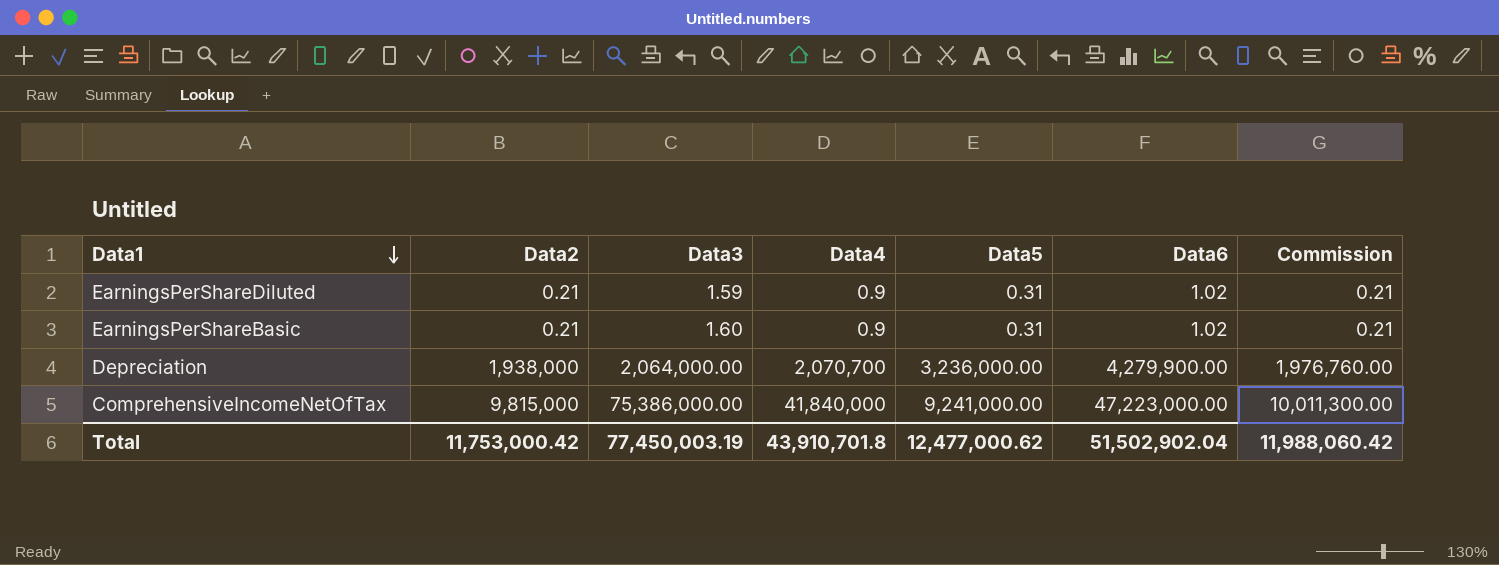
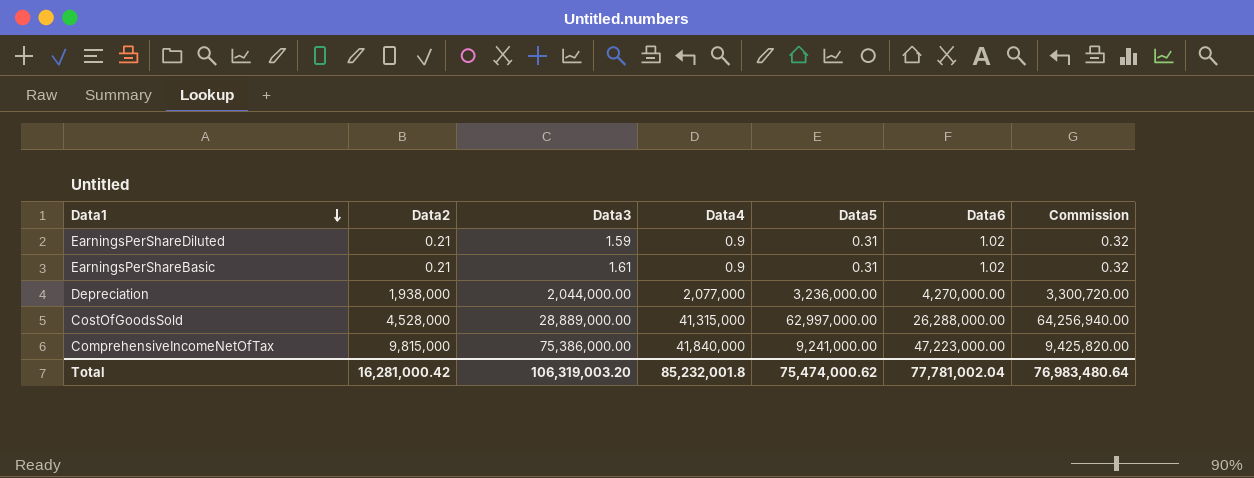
column Commission | formula: [Data2] * 1.02 -> [Data5] * 1.02
EarningsPerShareBasic | Data3: 1.60 -> 1.61
Depreciation | Data3: 2,064,000.00 -> 2,044,000.00
Depreciation | Data4: 2,070,700 -> 2,077,000
Depreciation | Data6: 4,279,900.00 -> 4,270,000.00
row CostOfGoodsSold: none -> 4,528,000 | 28,889,000.00 | 41,315,000 | 62,997,000.00 | 26,288,000.00 | 64,256,940.00
Total | Data2: 11,753,000.42 -> 16,281,000.42
Total | Data3: 77,450,003.19 -> 106,319,003.20
Total | Data4: 43,910,701.8 -> 85,232,001.8
Total | Data5: 12,477,000.62 -> 75,474,000.62
Total | Data6: 51,502,902.04 -> 77,781,002.04
Total | Commission: 11,988,060.42 -> 76,983,480.64

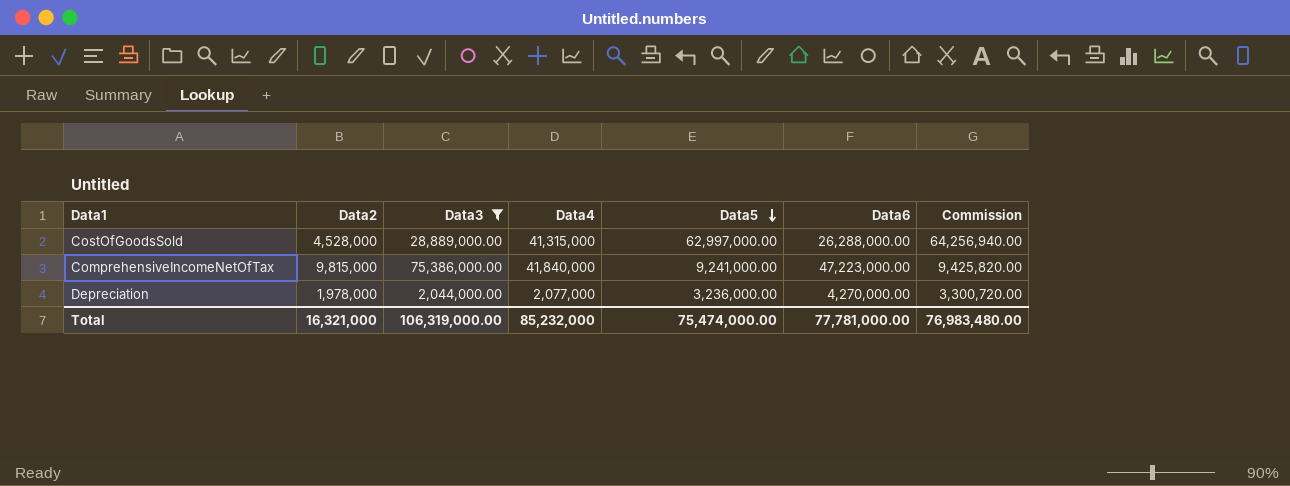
filter: none -> Data3 >= 2,044,000.00
row order: Data1 descending -> Data5 descending
Depreciation | Data2: 1,938,000 -> 1,978,000
Total | Data2: 16,281,000.42 -> 16,321,000
Total | Data3: 106,319,003.20 -> 106,319,000.00
Total | Data4: 85,232,001.8 -> 85,232,000
Total | Data5: 75,474,000.62 -> 75,474,000.00
Total | Data6: 77,781,002.04 -> 77,781,000.00
Total | Commission: 76,983,480.64 -> 76,983,480.00

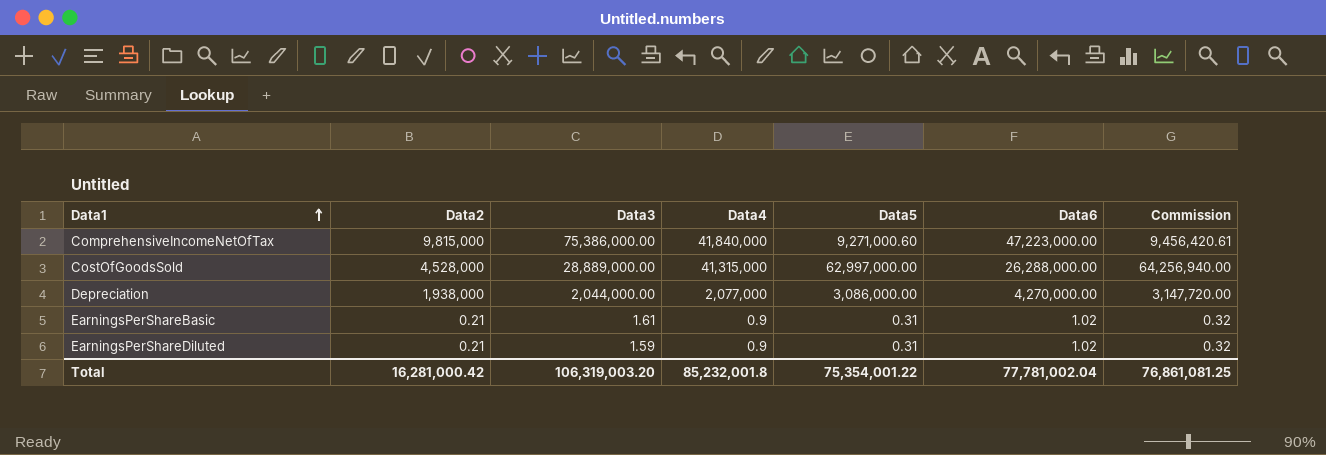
filter: Data3 >= 2,044,000.00 -> none
row order: Data5 descending -> Data1 ascending
ComprehensiveIncomeNetOfTax | Data5: 9,241,000.00 -> 9,271,000.60
ComprehensiveIncomeNetOfTax | Commission: 9,425,820.00 -> 9,456,420.61
Depreciation | Data2: 1,978,000 -> 1,938,000
Depreciation | Data5: 3,236,000.00 -> 3,086,000.00
Depreciation | Commission: 3,300,720.00 -> 3,147,720.00
Total | Data2: 16,321,000 -> 16,281,000.42
Total | Data3: 106,319,000.00 -> 106,319,003.20
Total | Data4: 85,232,000 -> 85,232,001.8
Total | Data5: 75,474,000.00 -> 75,354,001.22
Total | Data6: 77,781,000.00 -> 77,781,002.04
Total | Commission: 76,983,480.00 -> 76,861,081.25

